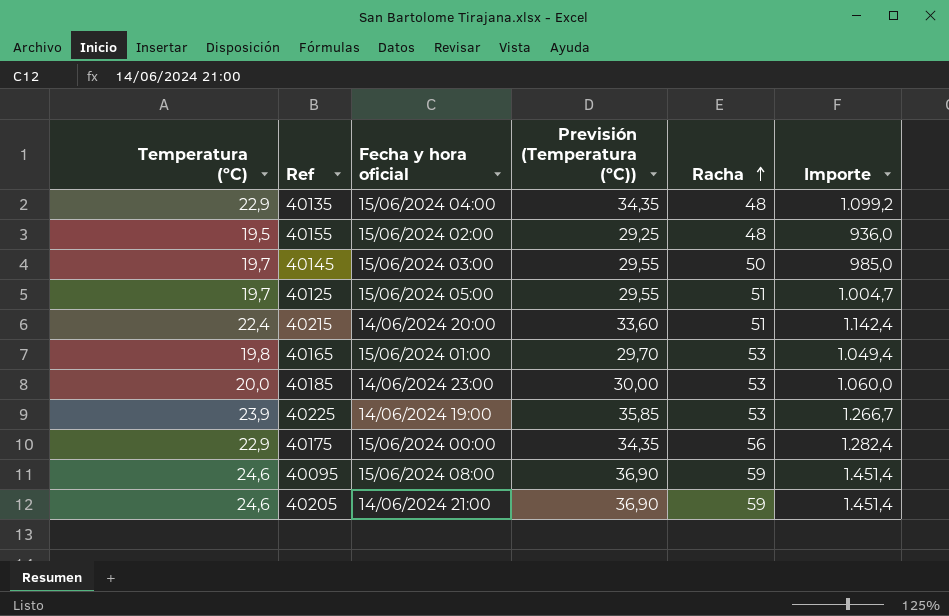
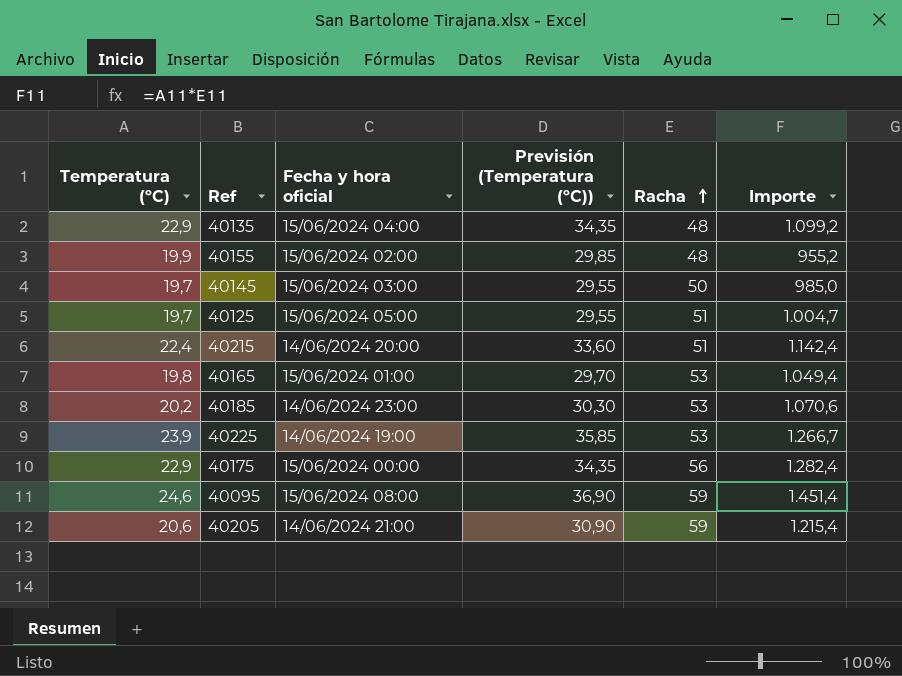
40155 | Temperatura (ºC): 19,5 -> 19,9
40155 | Previsión (Temperatura (ºC)): 29,25 -> 29,85
40155 | Importe: 936,0 -> 955,2
40185 | Temperatura (ºC): 20,0 -> 20,2
40185 | Previsión (Temperatura (ºC)): 30,00 -> 30,30
40185 | Importe: 1.060,0 -> 1.070,6
40205 | Temperatura (ºC): 24,6 -> 20,6
40205 | Previsión (Temperatura (ºC)): 36,90 -> 30,90
40205 | Importe: 1.451,4 -> 1.215,4

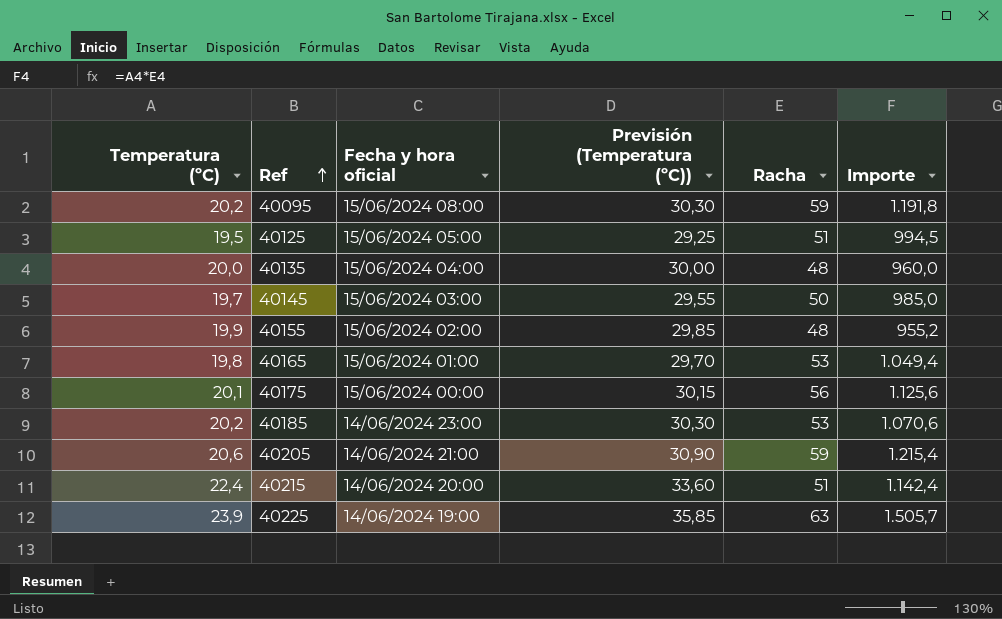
row order: Racha ascending -> Ref ascending
40095 | Temperatura (ºC): 24,6 -> 20,2
40095 | Previsión (Temperatura (ºC)): 36,90 -> 30,30
40095 | Importe: 1.451,4 -> 1.191,8
40125 | Temperatura (ºC): 19,7 -> 19,5
40125 | Previsión (Temperatura (ºC)): 29,55 -> 29,25
40125 | Importe: 1.004,7 -> 994,5
40135 | Temperatura (ºC): 22,9 -> 20,0
40135 | Previsión (Temperatura (ºC)): 34,35 -> 30,00
40135 | Importe: 1.099,2 -> 960,0
40175 | Temperatura (ºC): 22,9 -> 20,1
40175 | Previsión (Temperatura (ºC)): 34,35 -> 30,15
40175 | Importe: 1.282,4 -> 1.125,6
40225 | Racha: 53 -> 63
40225 | Importe: 1.266,7 -> 1.505,7

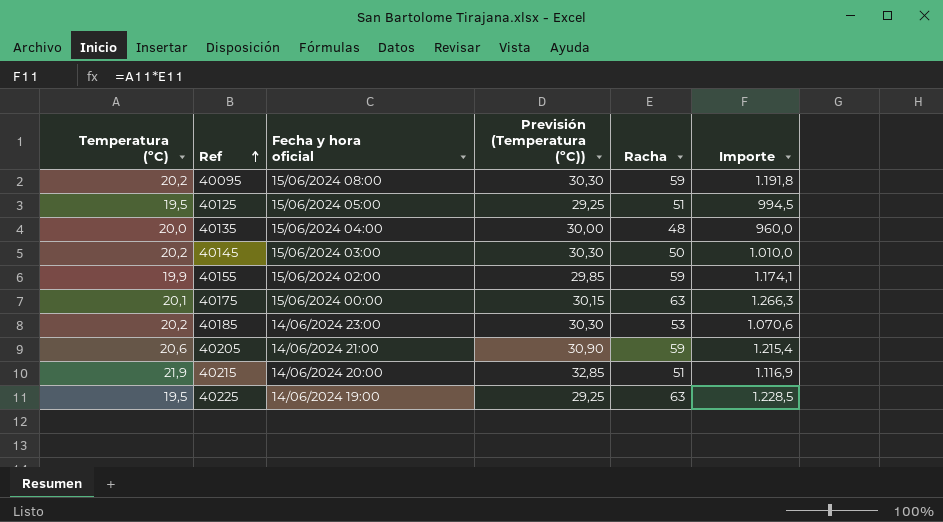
row 40165: 19,8 | 15/06/2024 01:00 | 29,70 | 53 | 1.049,4 -> none
40145 | Temperatura (ºC): 19,7 -> 20,2
40145 | Previsión (Temperatura (ºC)): 29,55 -> 30,30
40145 | Importe: 985,0 -> 1.010,0
40155 | Racha: 48 -> 59
40155 | Importe: 955,2 -> 1.174,1
40175 | Racha: 56 -> 63
40175 | Importe: 1.125,6 -> 1.266,3
40215 | Temperatura (ºC): 22,4 -> 21,9
40215 | Previsión (Temperatura (ºC)): 33,60 -> 32,85
40215 | Importe: 1.142,4 -> 1.116,9
40225 | Temperatura (ºC): 23,9 -> 19,5
40225 | Previsión (Temperatura (ºC)): 35,85 -> 29,25
40225 | Importe: 1.505,7 -> 1.228,5

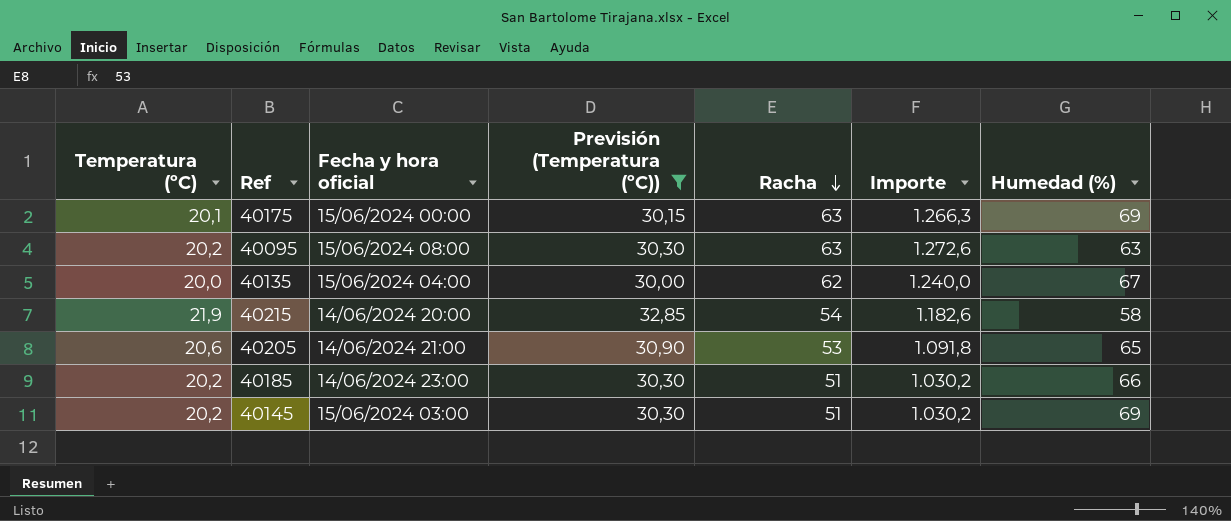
filter: none -> Previsión (Temperatura (ºC)) >= 30,00
row order: Ref ascending -> Racha descending
column Humedad (%) | position: none -> 7
40095 | Racha: 59 -> 63
40095 | Importe: 1.191,8 -> 1.272,6
40135 | Racha: 48 -> 62
40135 | Importe: 960,0 -> 1.240,0
40215 | Racha: 51 -> 54
40215 | Importe: 1.116,9 -> 1.182,6
40205 | Racha: 59 -> 53
40205 | Importe: 1.215,4 -> 1.091,8
40185 | Racha: 53 -> 51
40185 | Importe: 1.070,6 -> 1.030,2
40145 | Racha: 50 -> 51
40145 | Importe: 1.010,0 -> 1.030,2

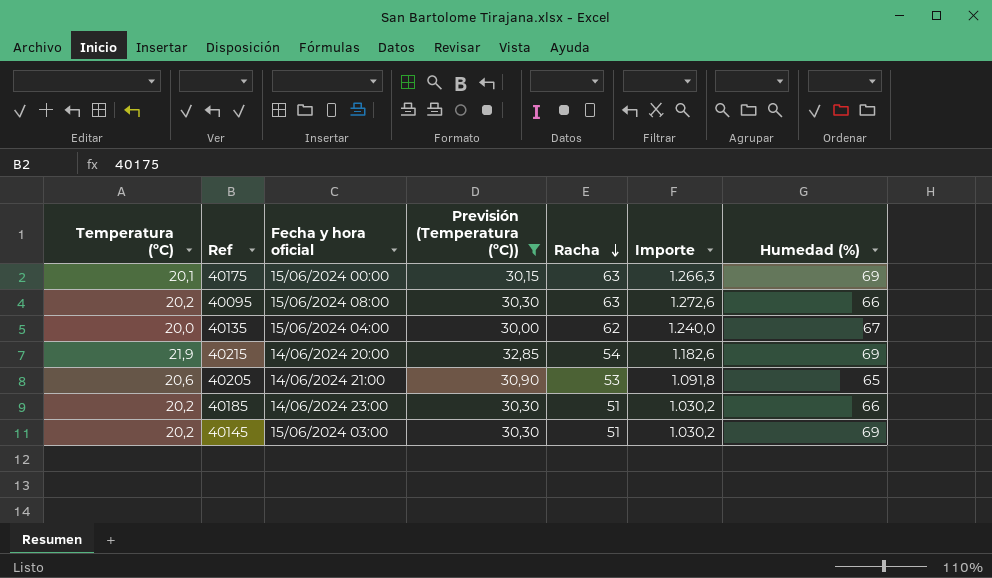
40095 | Humedad (%): 63 -> 66
40215 | Humedad (%): 58 -> 69

